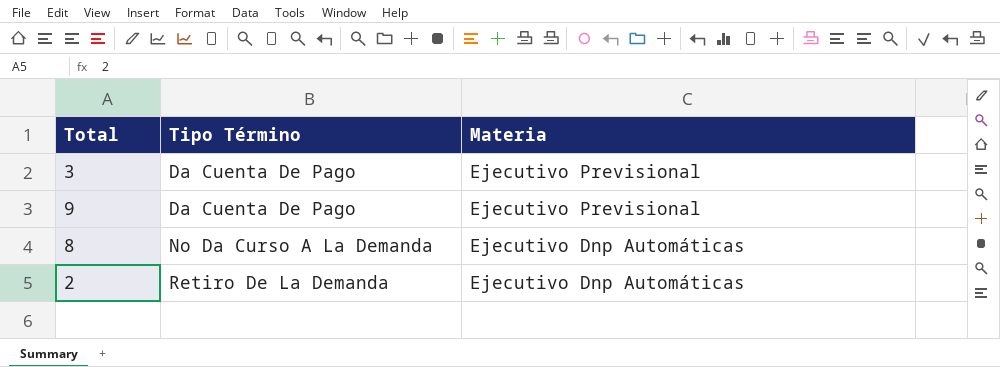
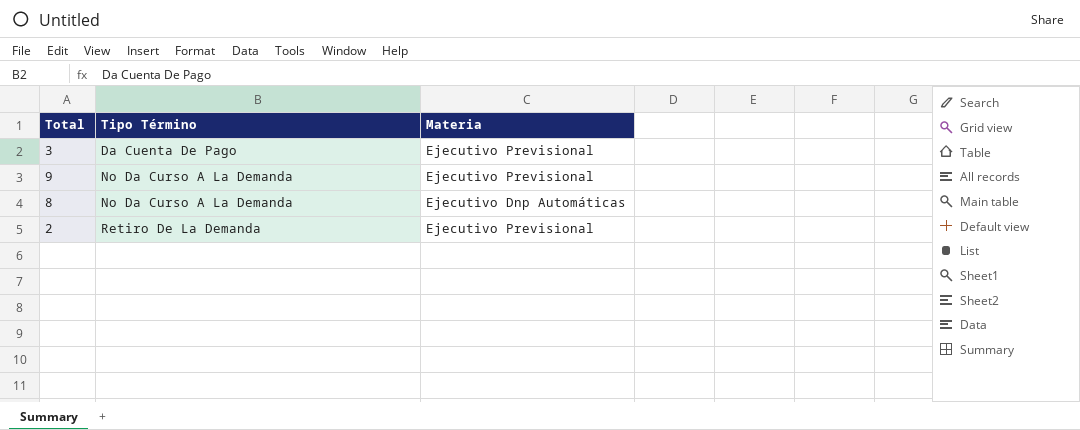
9 | Tipo Término: Da Cuenta De Pago -> No Da Curso A La Demanda
2 | Materia: Ejecutivo Dnp Automáticas -> Ejecutivo Previsional

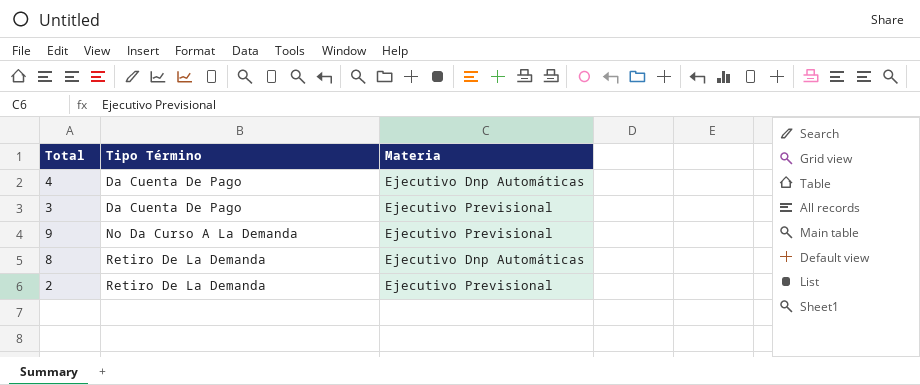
row 4: none -> Da Cuenta De Pago | Ejecutivo Dnp Automáticas
8 | Tipo Término: No Da Curso A La Demanda -> Retiro De La Demanda

